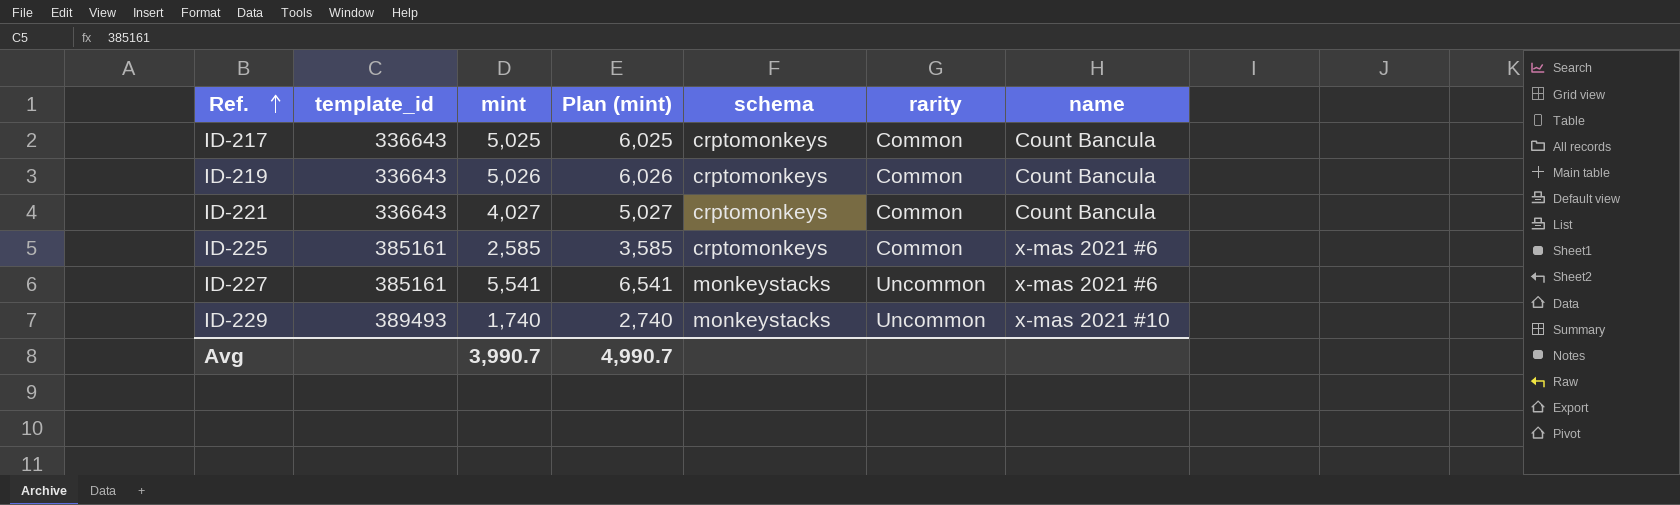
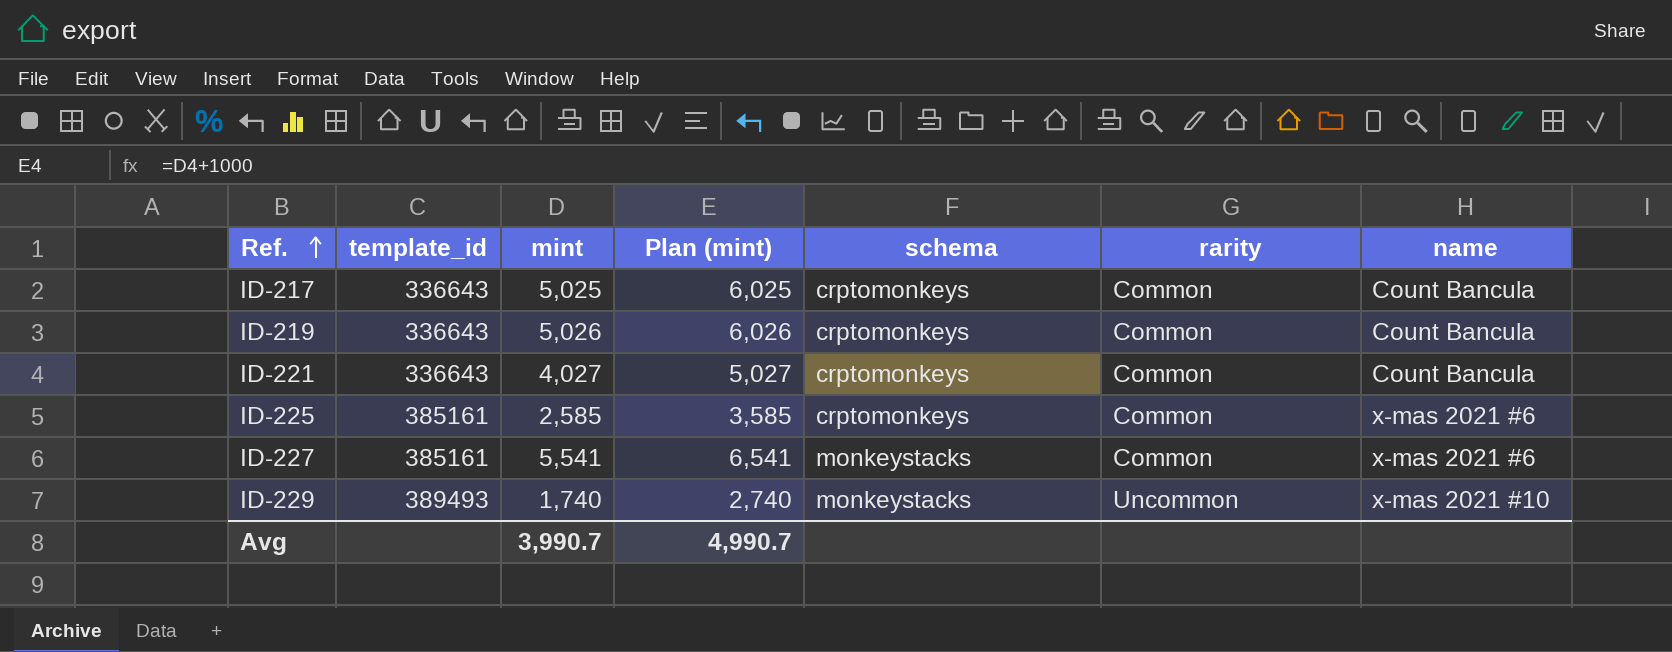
ID-227 | rarity: Uncommon -> Common

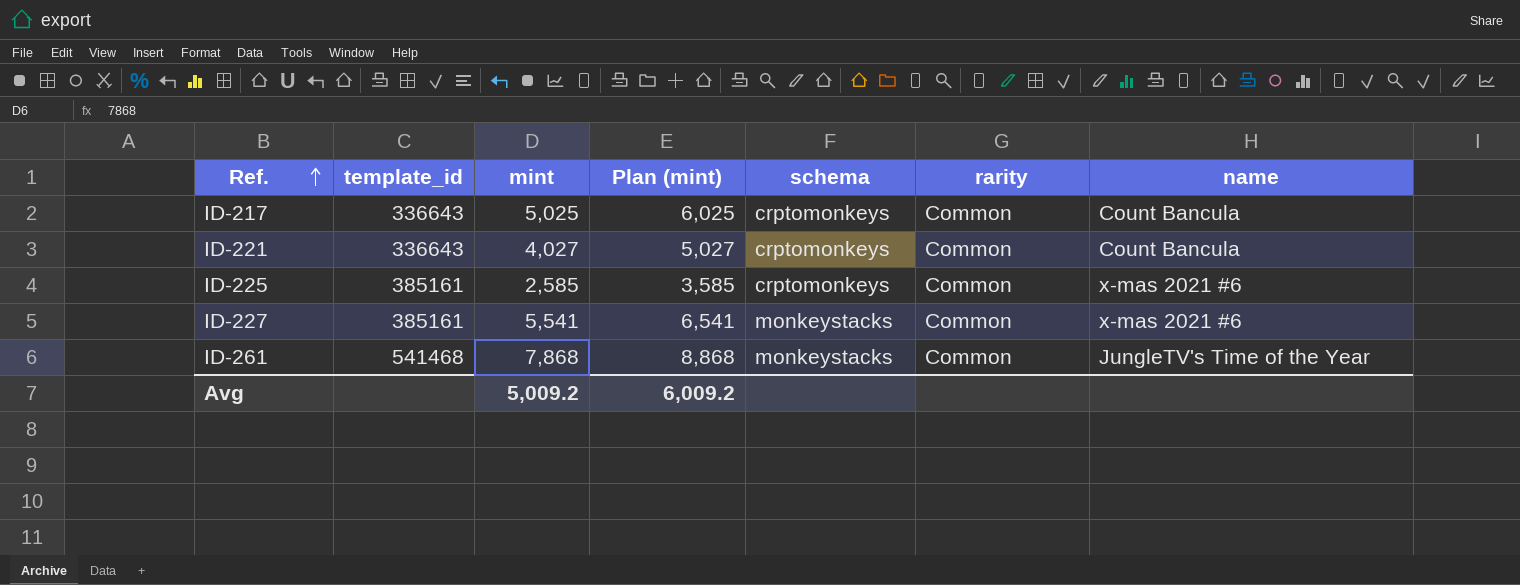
row ID-219: 336643 | 5,026 | 6,026 | crptomonkeys | Common | Count Bancula -> none
row ID-229: 389493 | 1,740 | 2,740 | monkeystacks | Uncommon | x-mas 2021 #10 -> none
row ID-261: none -> 541468 | 7,868 | 8,868 | monkeystacks | Common | JungleTV's Time of the Year
Avg | mint: 3,990.7 -> 5,009.2
Avg | Plan (mint): 4,990.7 -> 6,009.2

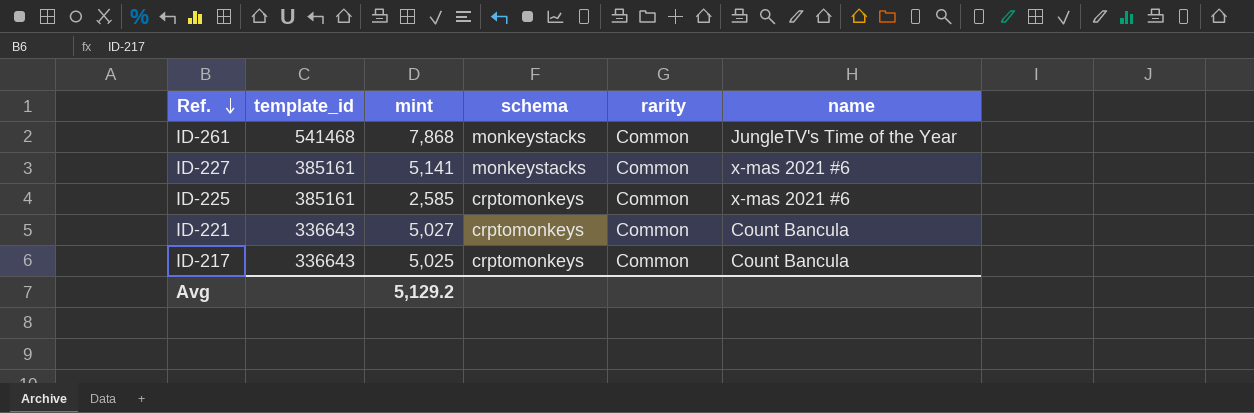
row order: Ref. ascending -> Ref. descending
column Plan (mint) | formula: [mint] + 1000 -> none
ID-227 | mint: 5,541 -> 5,141
ID-221 | mint: 4,027 -> 5,027
Avg | mint: 5,009.2 -> 5,129.2

